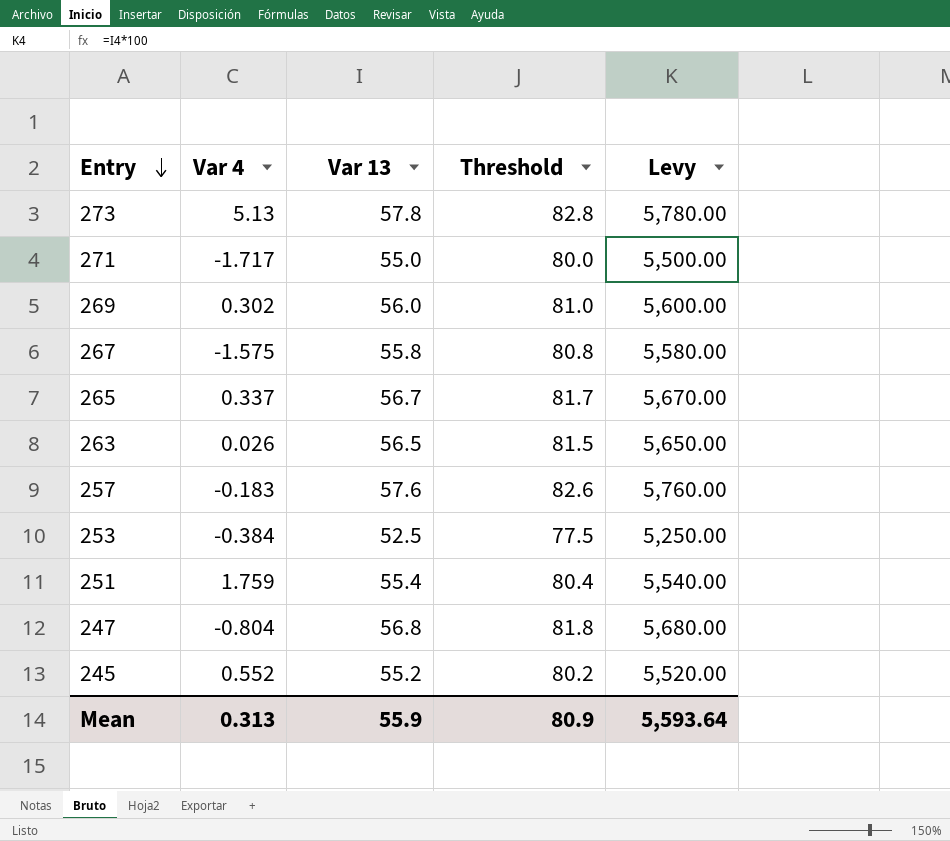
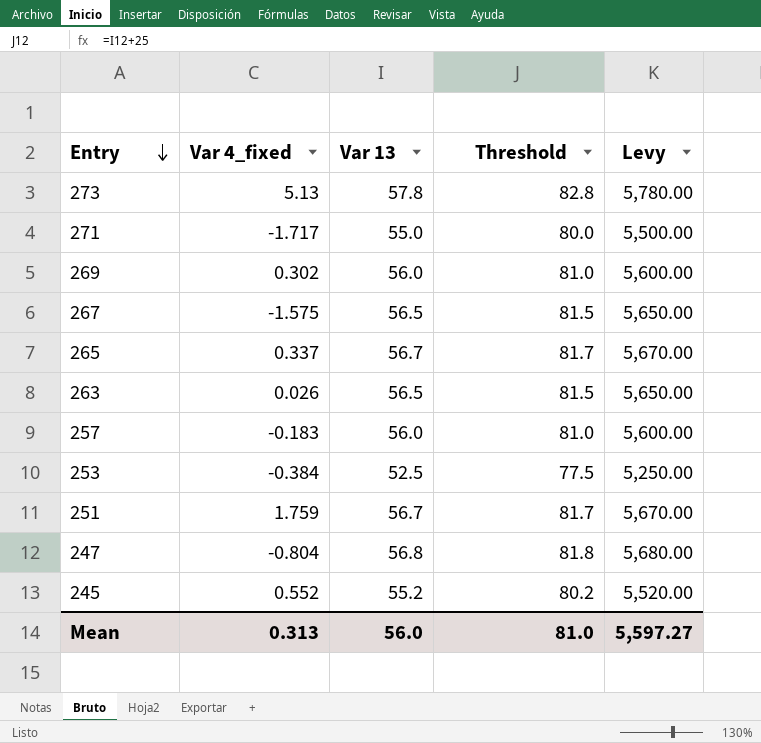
column name: Var 4 -> Var 4_fixed
267 | Var 13: 55.8 -> 56.5
267 | Threshold: 80.8 -> 81.5
267 | Levy: 5,580.00 -> 5,650.00
257 | Var 13: 57.6 -> 56.0
257 | Threshold: 82.6 -> 81.0
257 | Levy: 5,760.00 -> 5,600.00
251 | Var 13: 55.4 -> 56.7
251 | Threshold: 80.4 -> 81.7
251 | Levy: 5,540.00 -> 5,670.00
Mean | Var 13: 55.9 -> 56.0
Mean | Threshold: 80.9 -> 81.0
Mean | Levy: 5,593.64 -> 5,597.27

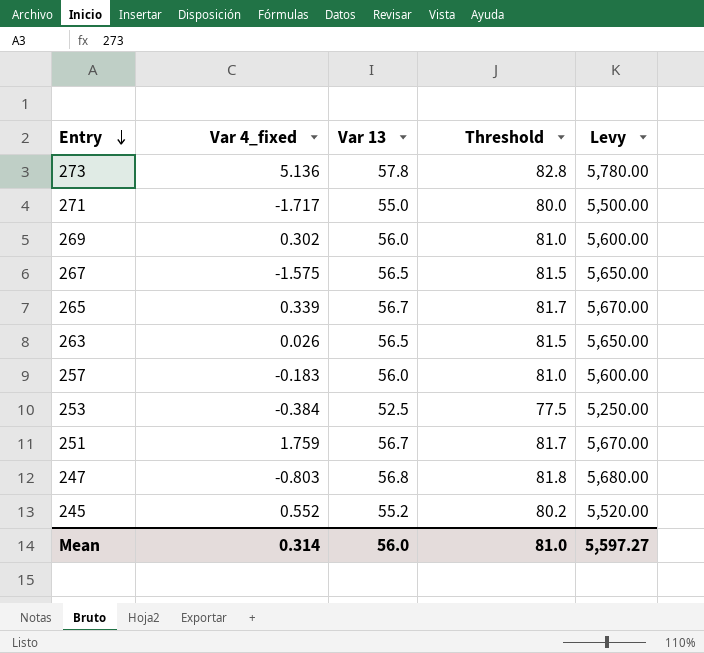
273 | Var 4_fixed: 5.13 -> 5.136
265 | Var 4_fixed: 0.337 -> 0.339
247 | Var 4_fixed: -0.804 -> -0.803
Mean | Var 4_fixed: 0.313 -> 0.314

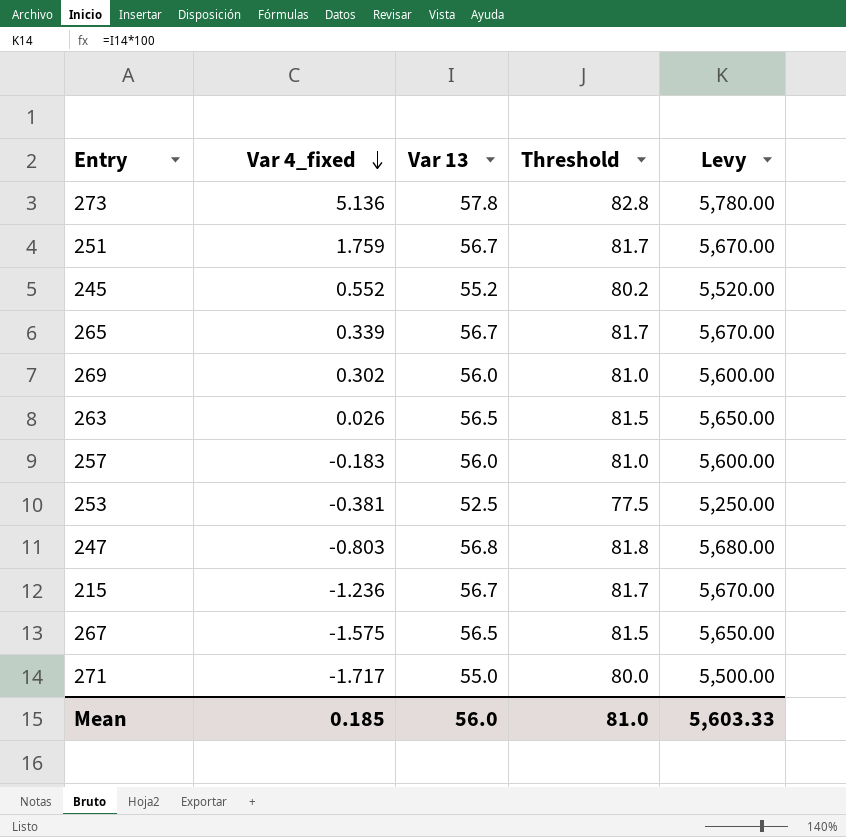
row order: Entry descending -> Var 4_fixed descending
253 | Var 4_fixed: -0.384 -> -0.381
row 215: none -> -1.236 | 56.7 | 81.7 | 5,670.00
Mean | Var 4_fixed: 0.314 -> 0.185
Mean | Levy: 5,597.27 -> 5,603.33

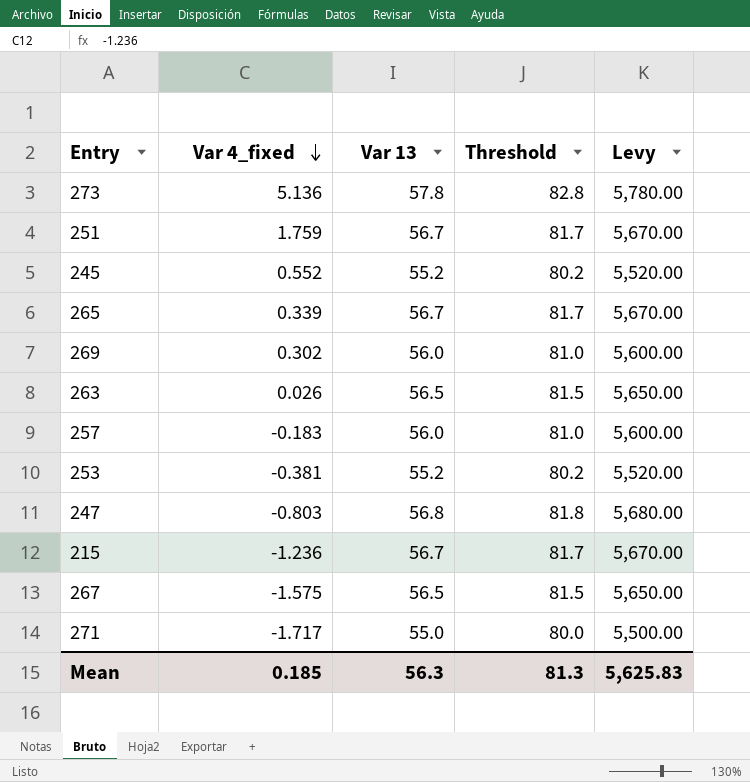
253 | Var 13: 52.5 -> 55.2
253 | Threshold: 77.5 -> 80.2
253 | Levy: 5,250.00 -> 5,520.00
Mean | Var 13: 56.0 -> 56.3
Mean | Threshold: 81.0 -> 81.3
Mean | Levy: 5,603.33 -> 5,625.83

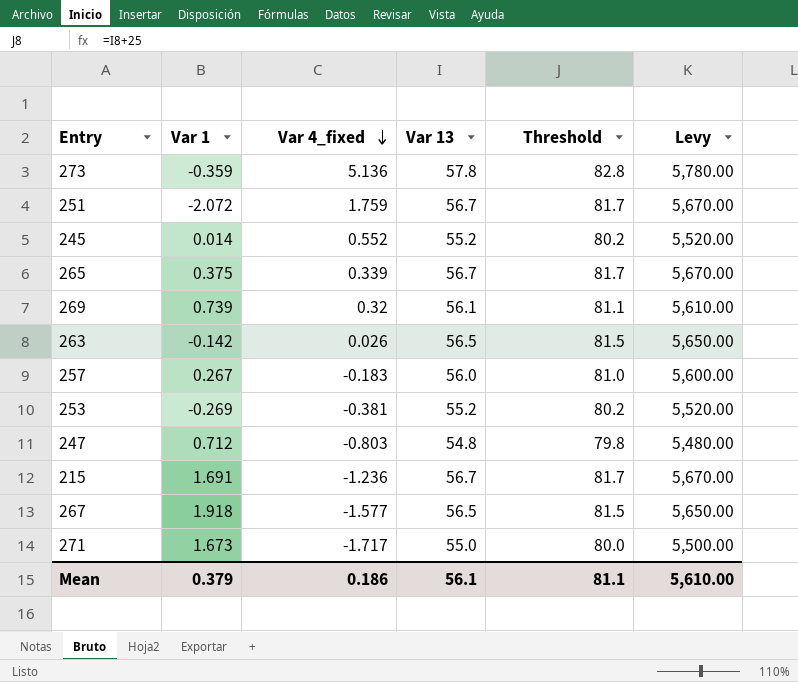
column Var 1 | position: none -> 2
269 | Var 4_fixed: 0.302 -> 0.32
269 | Var 13: 56.0 -> 56.1
269 | Threshold: 81.0 -> 81.1
269 | Levy: 5,600.00 -> 5,610.00
247 | Var 13: 56.8 -> 54.8
247 | Threshold: 81.8 -> 79.8
247 | Levy: 5,680.00 -> 5,480.00
267 | Var 4_fixed: -1.575 -> -1.577
Mean | Var 4_fixed: 0.185 -> 0.186
Mean | Var 13: 56.3 -> 56.1
Mean | Threshold: 81.3 -> 81.1
Mean | Levy: 5,625.83 -> 5,610.00

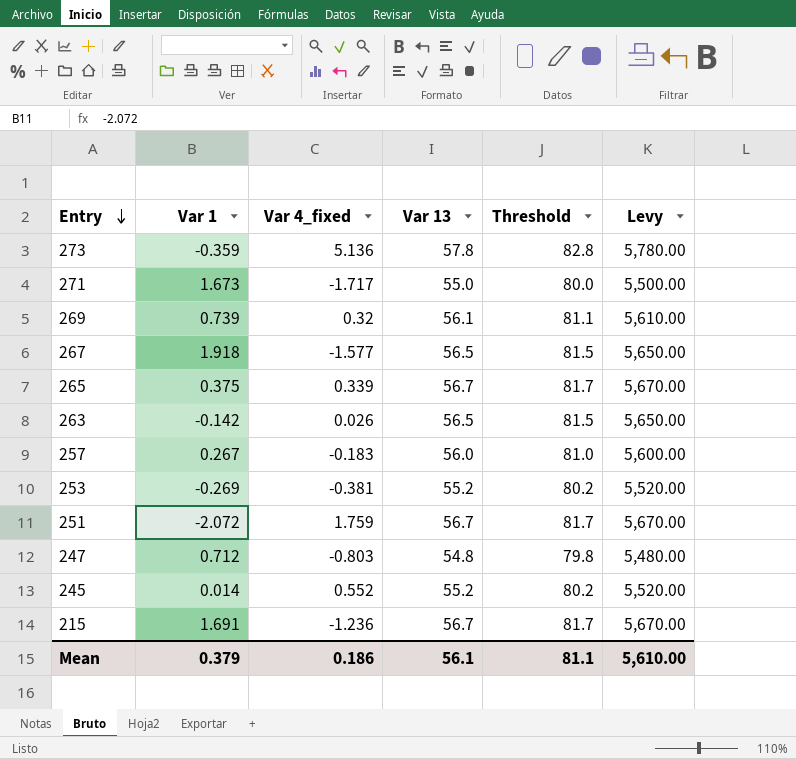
row order: Var 4_fixed descending -> Entry descending

